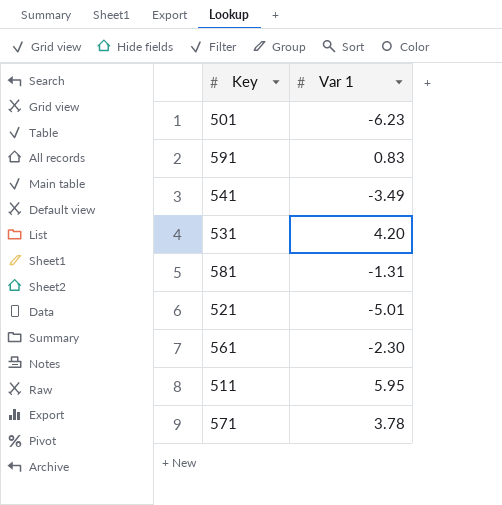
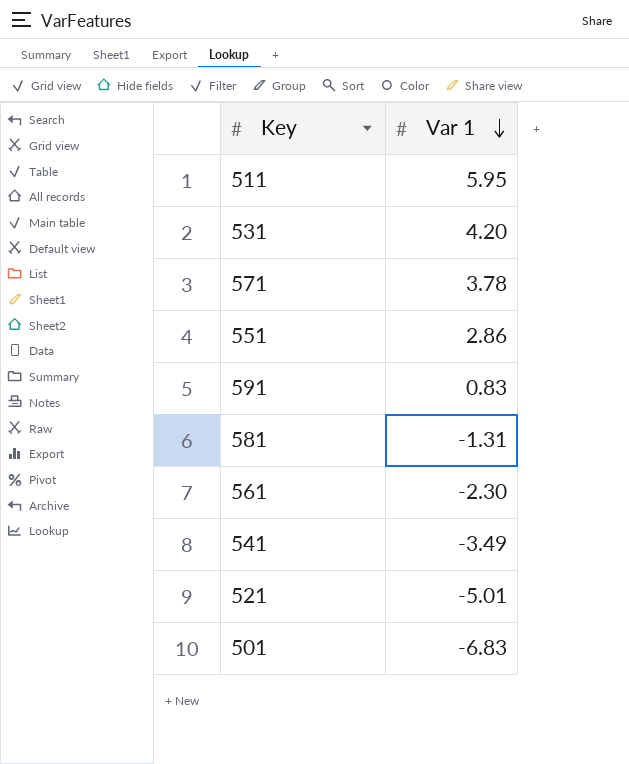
row order: none -> Var 1 descending
row 551: none -> 2.86
501 | Var 1: -6.23 -> -6.83

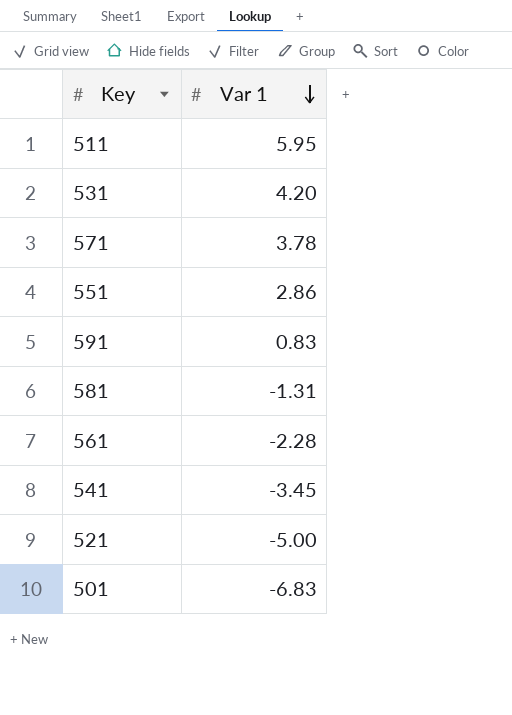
561 | Var 1: -2.30 -> -2.28
541 | Var 1: -3.49 -> -3.45
521 | Var 1: -5.01 -> -5.00

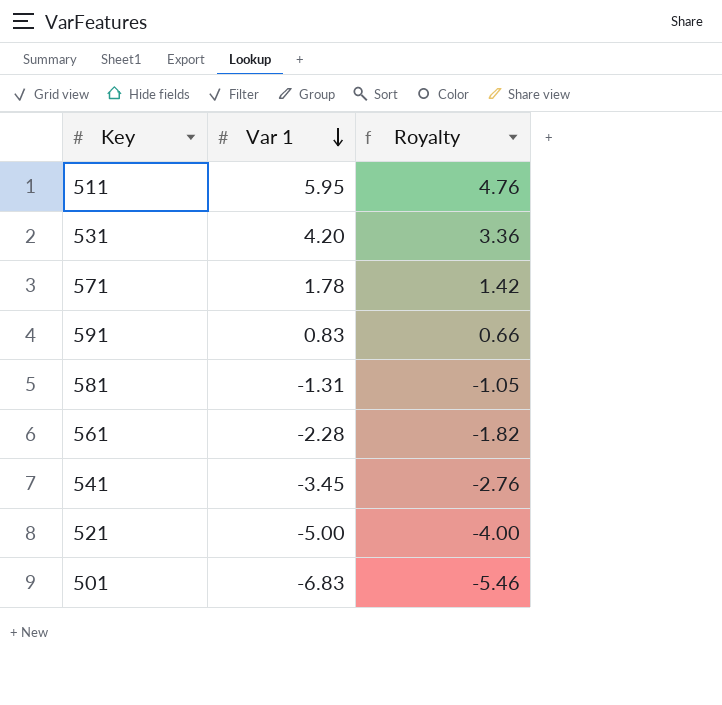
column Royalty | formula: none -> [Var 1] * 0.8
row 551: 2.86 -> none
571 | Var 1: 3.78 -> 1.78

